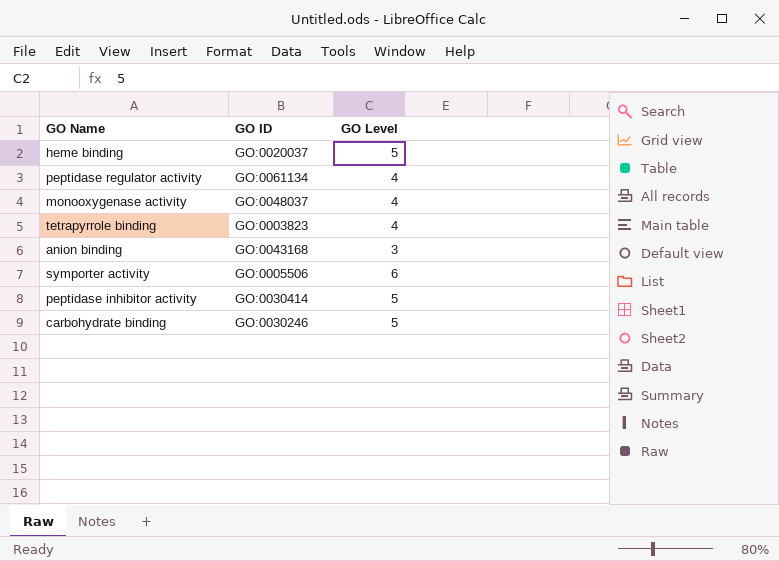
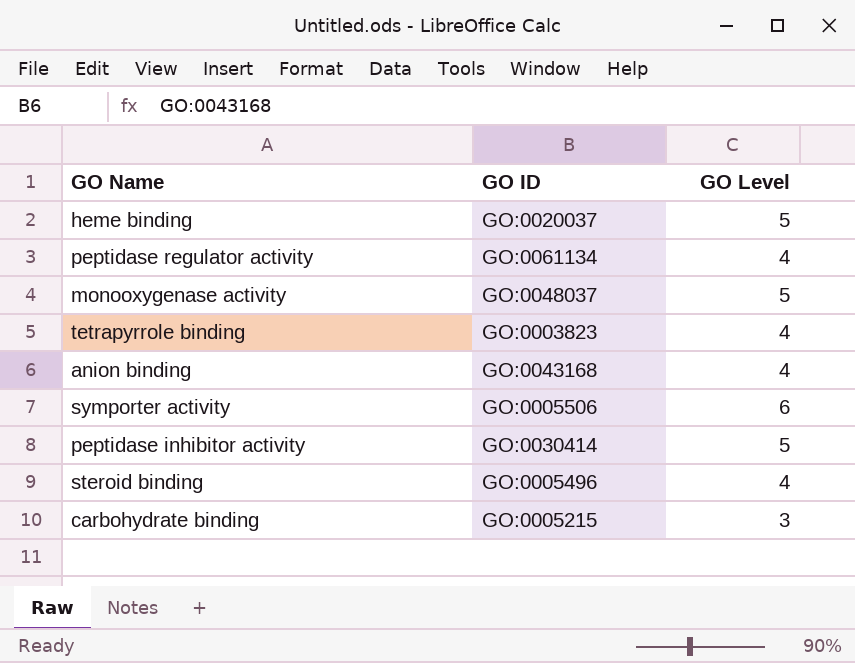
monooxygenase activity | GO Level: 4 -> 5
anion binding | GO Level: 3 -> 4
row steroid binding: none -> GO:0005496 | 4
carbohydrate binding | GO ID: GO:0030246 -> GO:0005215
carbohydrate binding | GO Level: 5 -> 3

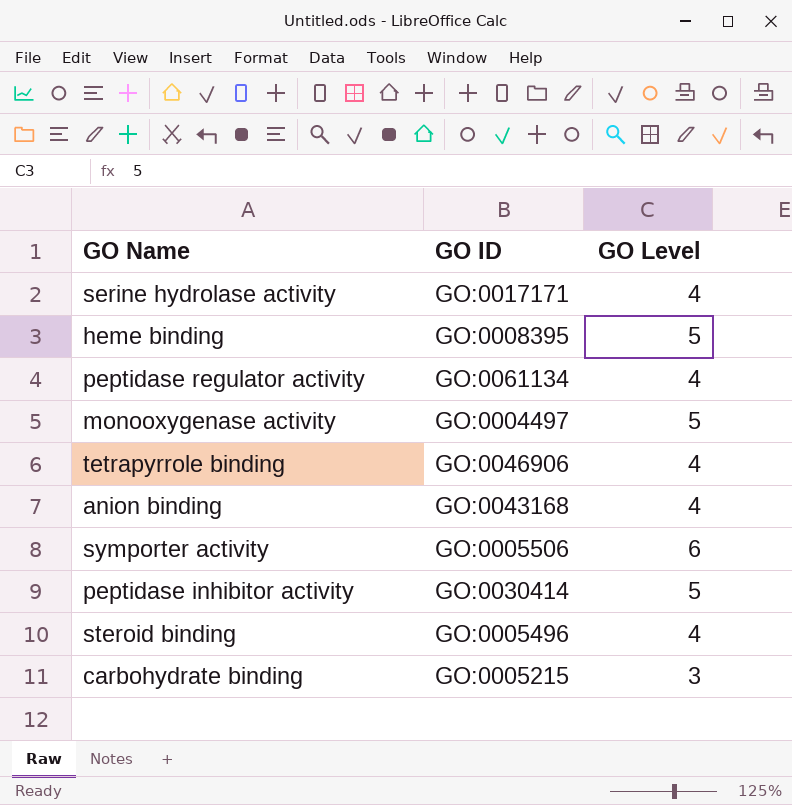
row serine hydrolase activity: none -> GO:0017171 | 4
heme binding | GO ID: GO:0020037 -> GO:0008395
monooxygenase activity | GO ID: GO:0048037 -> GO:0004497
tetrapyrrole binding | GO ID: GO:0003823 -> GO:0046906

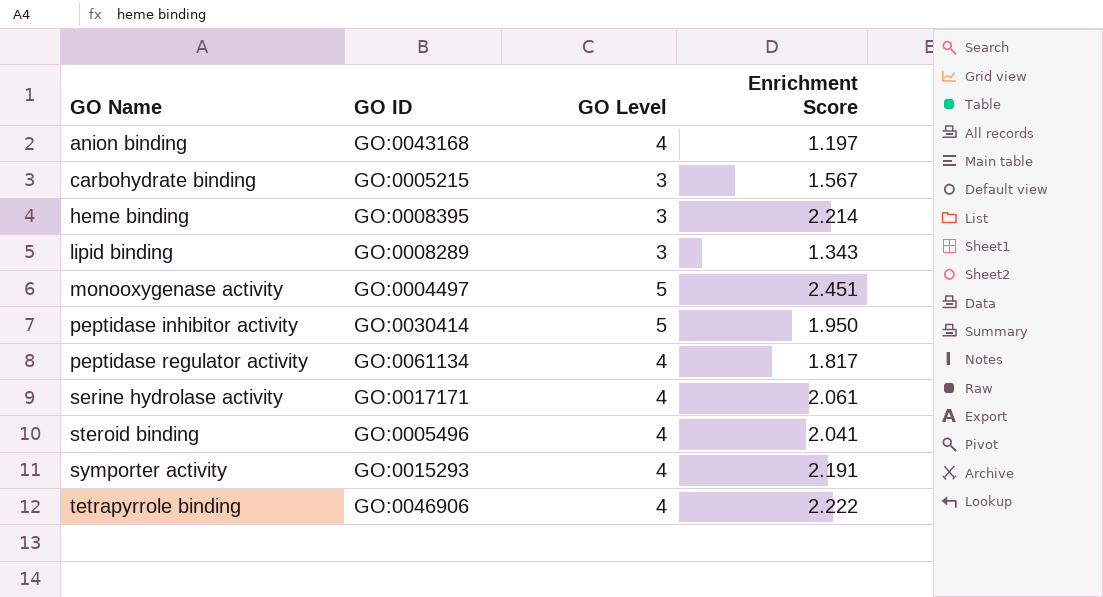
row order: none -> GO Name ascending
column Enrichment Score | position: none -> 4
heme binding | GO Level: 5 -> 3
row lipid binding: none -> GO:0008289 | 3 | 1.343
symporter activity | GO ID: GO:0005506 -> GO:0015293
symporter activity | GO Level: 6 -> 4

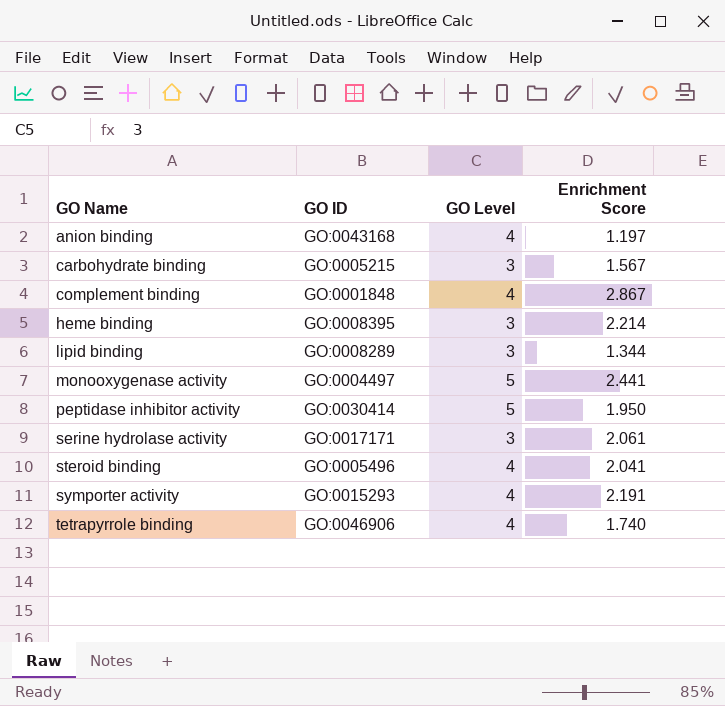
row peptidase regulator activity: GO:0061134 | 4 | 1.817 -> none
row complement binding: none -> GO:0001848 | 4 | 2.867
lipid binding | Enrichment Score: 1.343 -> 1.344
monooxygenase activity | Enrichment Score: 2.451 -> 2.441
serine hydrolase activity | GO Level: 4 -> 3
tetrapyrrole binding | Enrichment Score: 2.222 -> 1.740

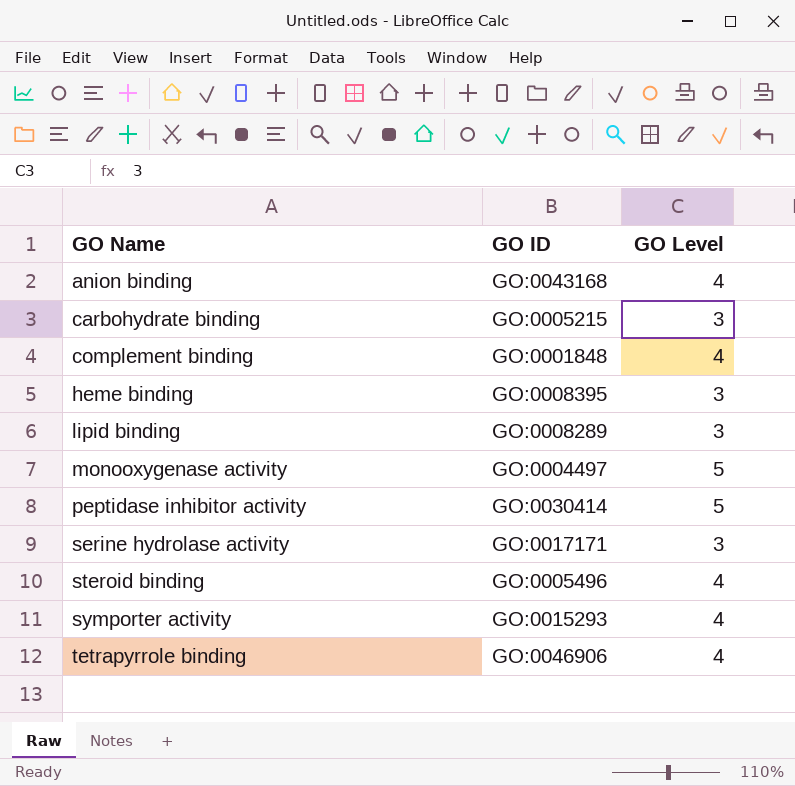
column Enrichment Score | position: 4 -> none

